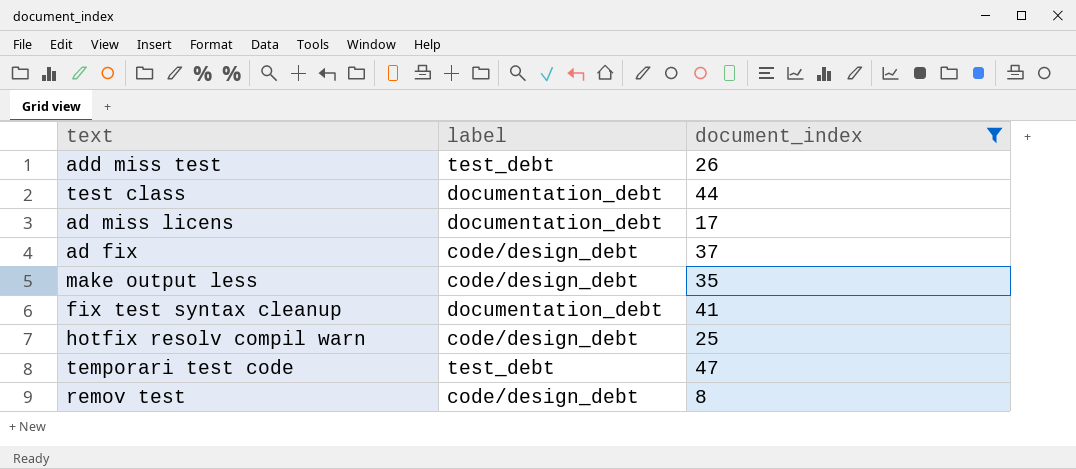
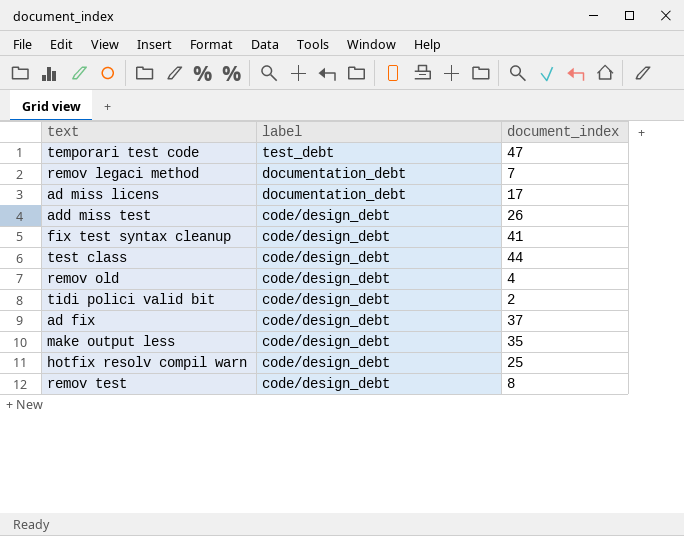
filter: document_index >= 8 -> none
row order: none -> label descending
add miss test | label: test_debt -> code/design_debt
fix test syntax cleanup | label: documentation_debt -> code/design_debt
test class | label: documentation_debt -> code/design_debt

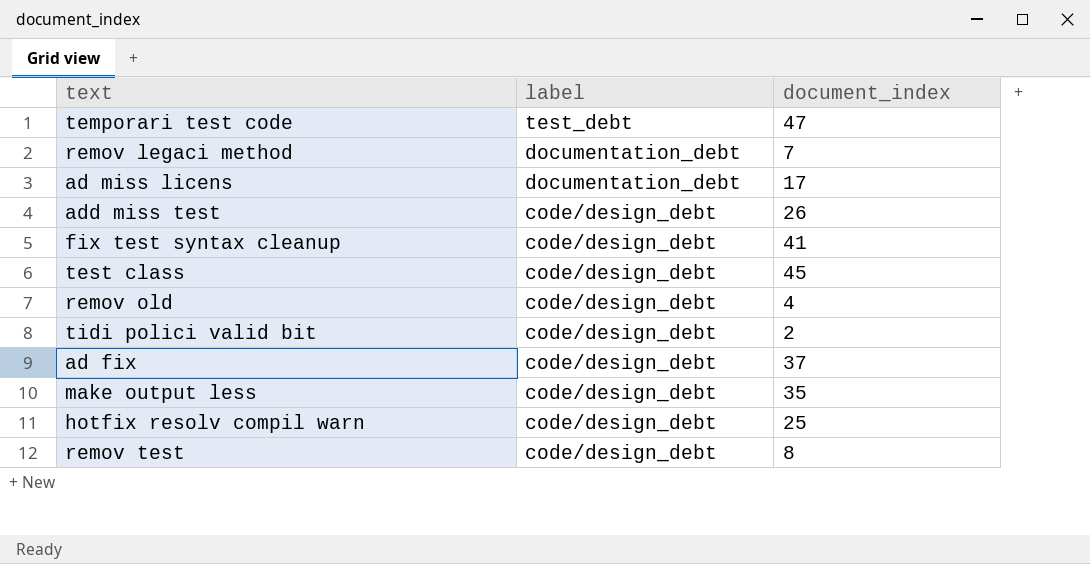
test class | document_index: 44 -> 45

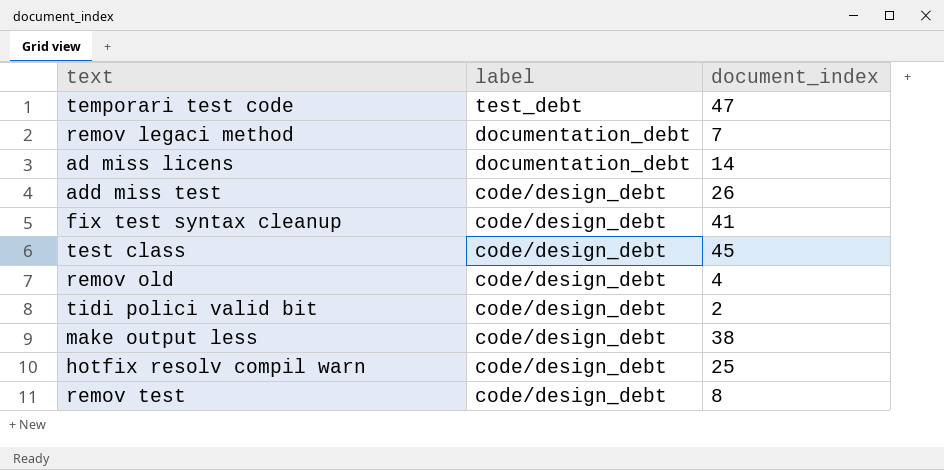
row ad fix: code/design_debt | 37 -> none
ad miss licens | document_index: 17 -> 14
make output less | document_index: 35 -> 38

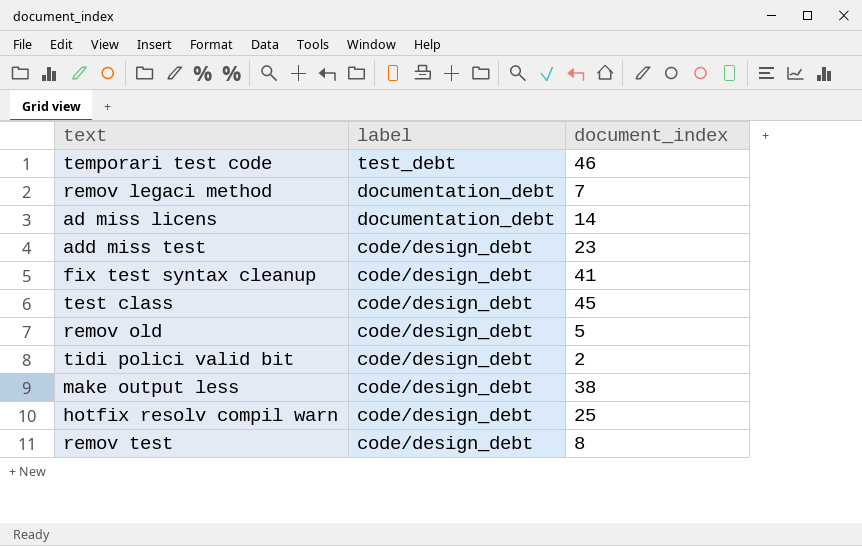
temporari test code | document_index: 47 -> 46
add miss test | document_index: 26 -> 23
remov old | document_index: 4 -> 5

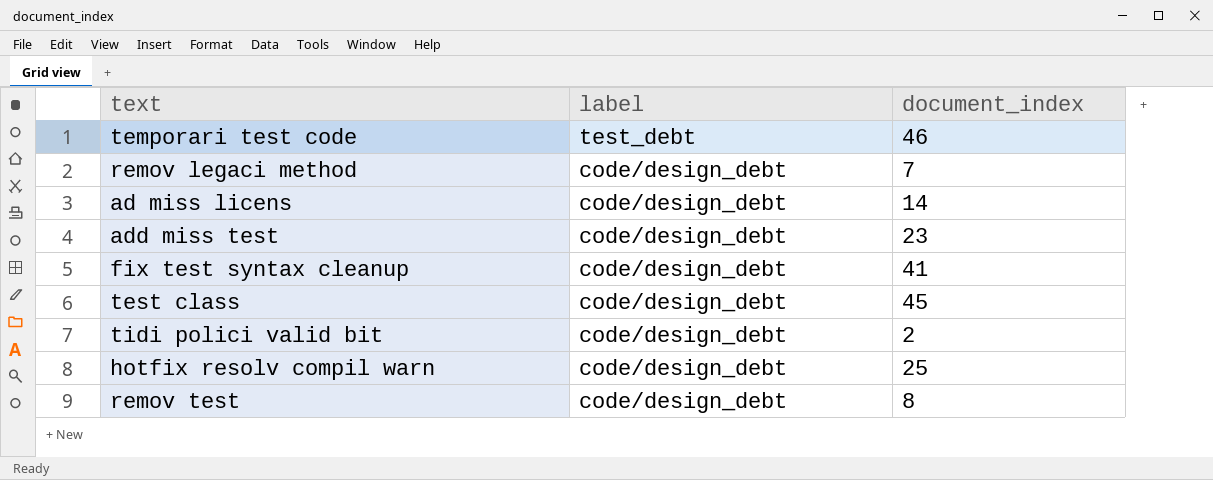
row remov old: code/design_debt | 5 -> none
row make output less: code/design_debt | 38 -> none
remov legaci method | label: documentation_debt -> code/design_debt
ad miss licens | label: documentation_debt -> code/design_debt

